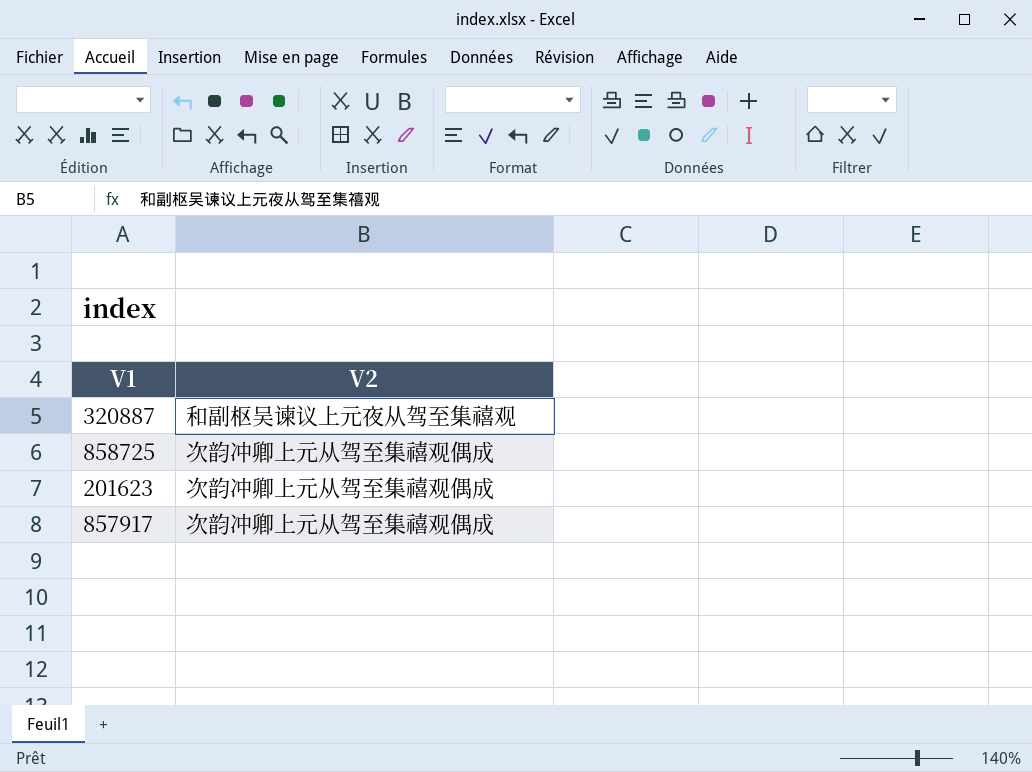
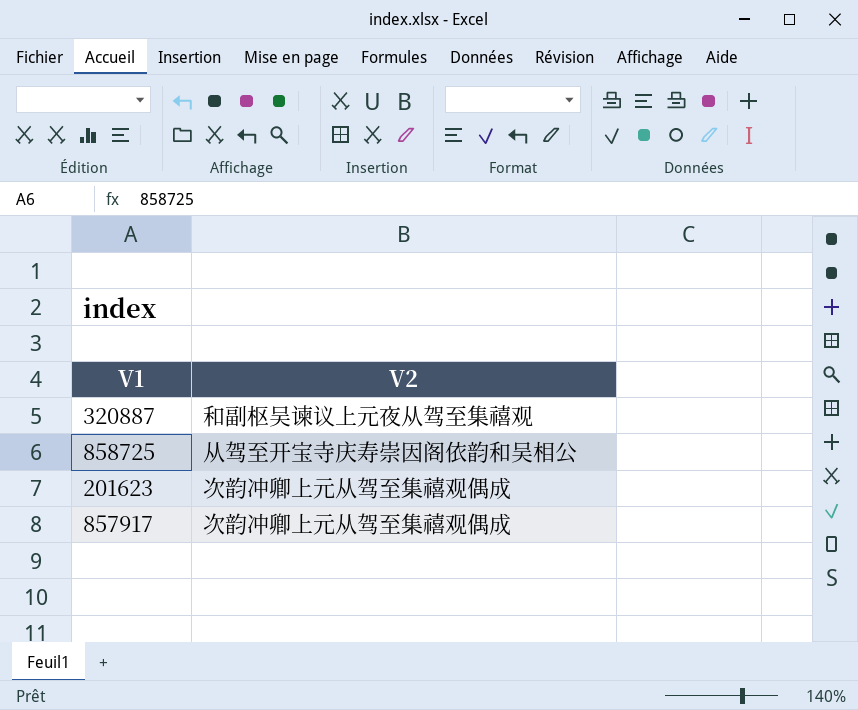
858725 | V2: 次韵冲卿上元从驾至集禧观偶成 -> 从驾至开宝寺庆寿崇因阁依韵和吴相公

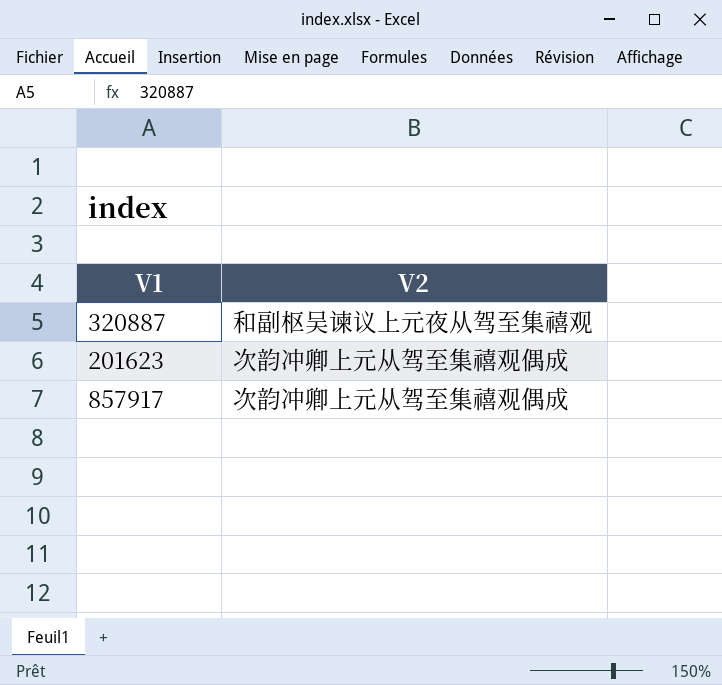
row 858725: 从驾至开宝寺庆寿崇因阁依韵和吴相公 -> none

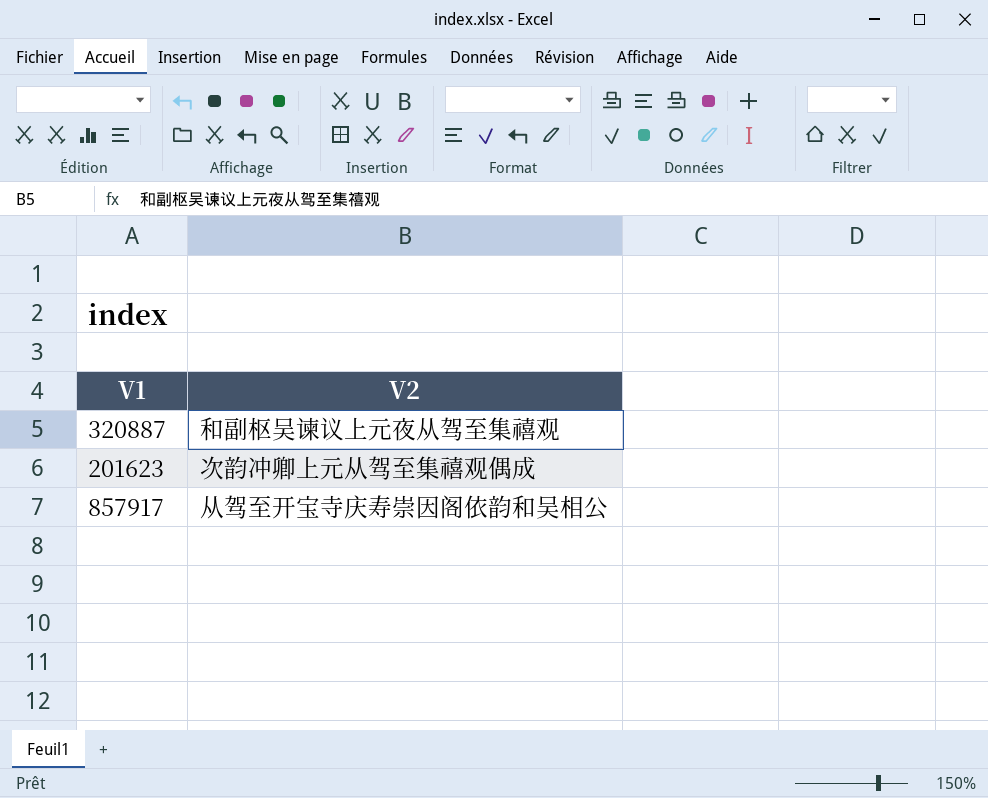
857917 | V2: 次韵冲卿上元从驾至集禧观偶成 -> 从驾至开宝寺庆寿崇因阁依韵和吴相公

